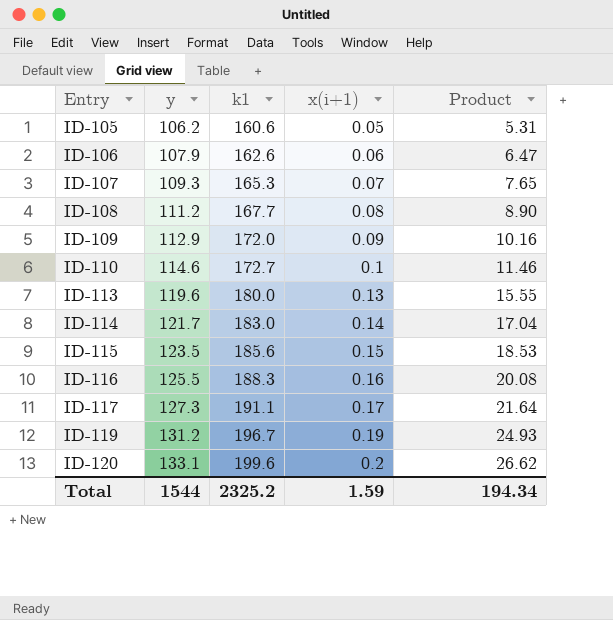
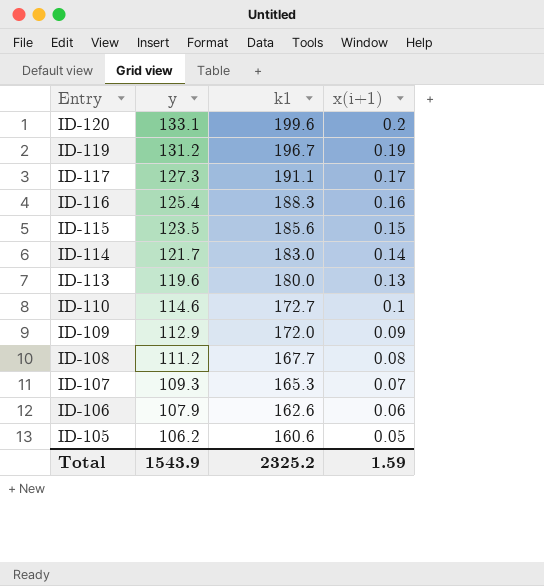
row order: Entry ascending -> Entry descending
column Product | formula: [y] * [x(i+1)] -> none
ID-116 | y: 125.5 -> 125.4
Total | y: 1544 -> 1543.9

